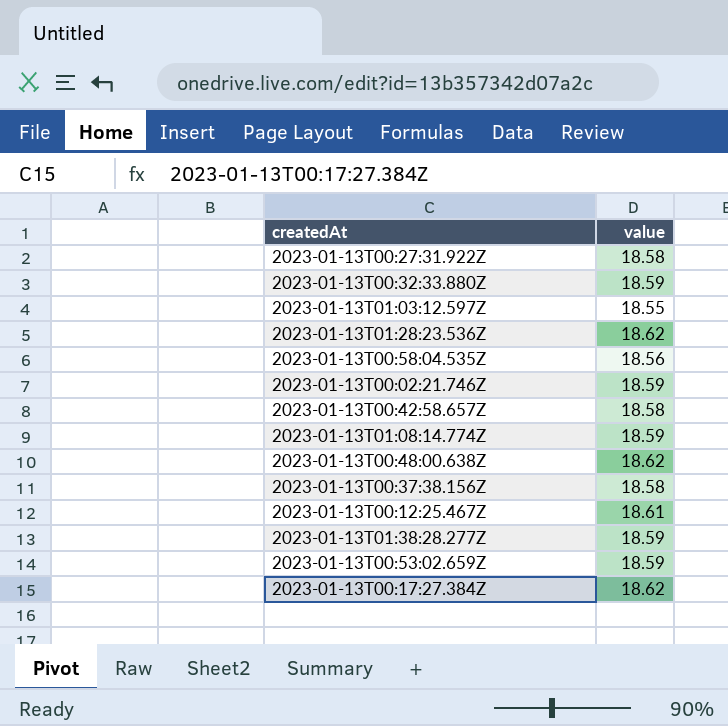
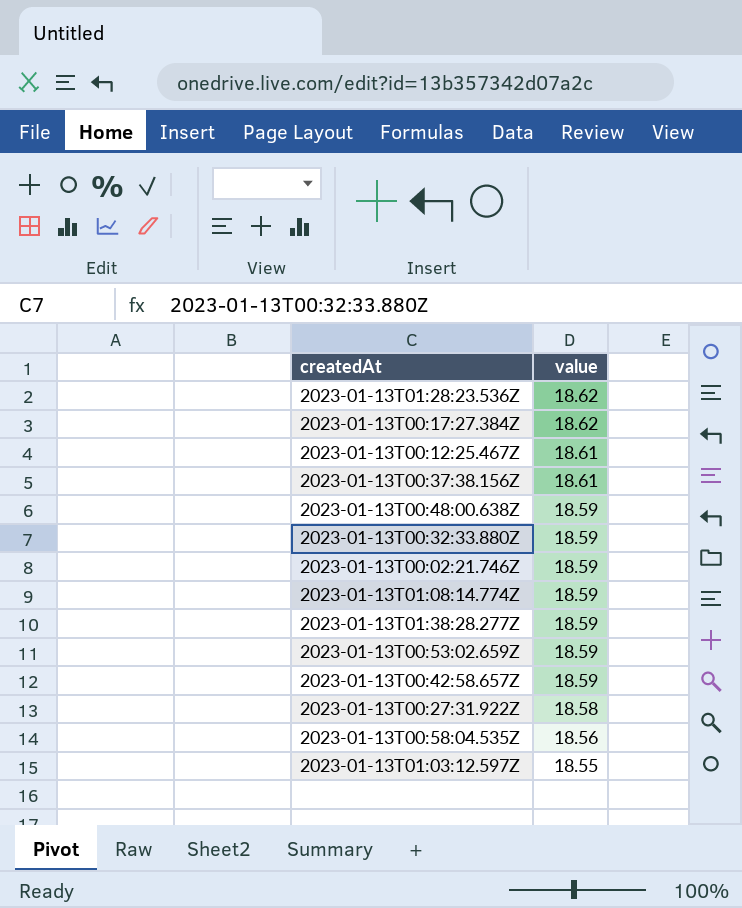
row order: none -> value descending
2023-01-13T00:37:38.156Z | value: 18.58 -> 18.61
2023-01-13T00:48:00.638Z | value: 18.62 -> 18.59
2023-01-13T00:42:58.657Z | value: 18.58 -> 18.59

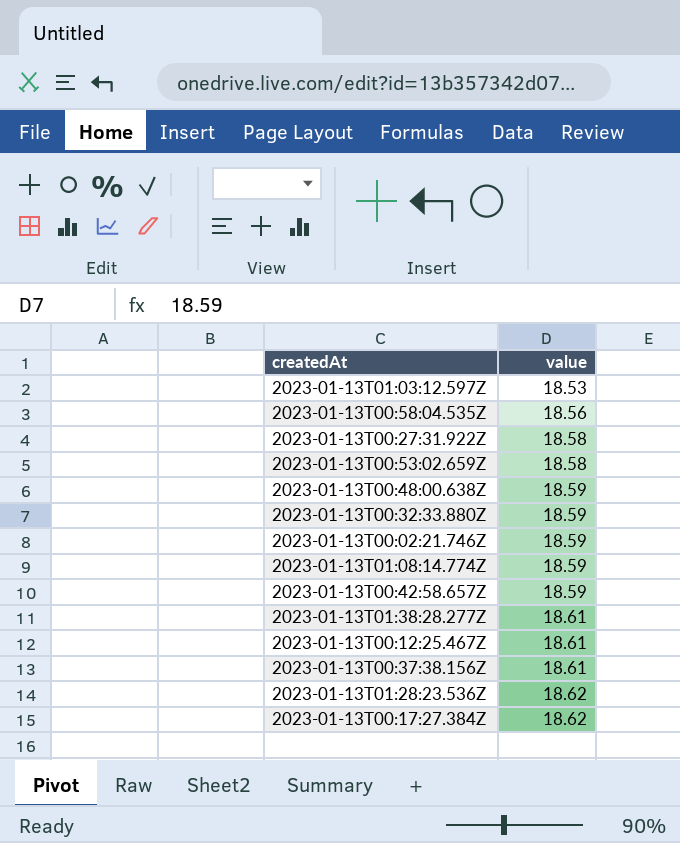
row order: value descending -> value ascending
2023-01-13T01:03:12.597Z | value: 18.55 -> 18.53
2023-01-13T00:53:02.659Z | value: 18.59 -> 18.58
2023-01-13T01:38:28.277Z | value: 18.59 -> 18.61

